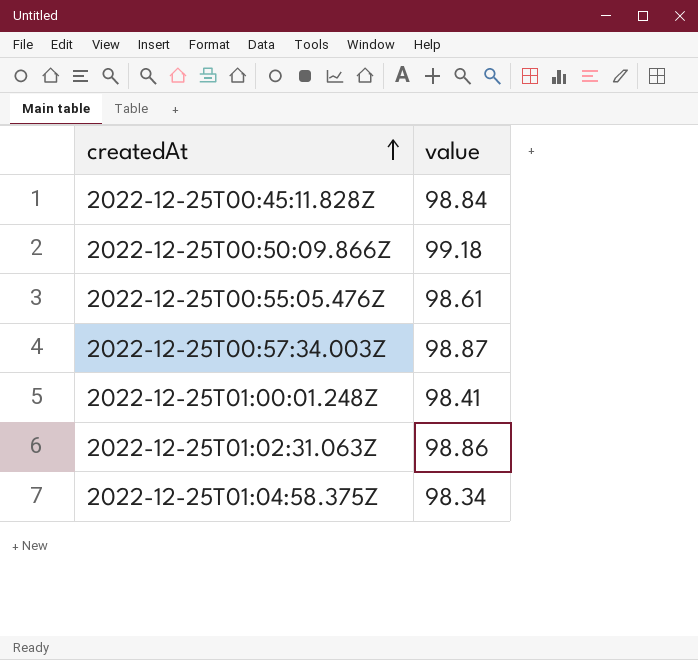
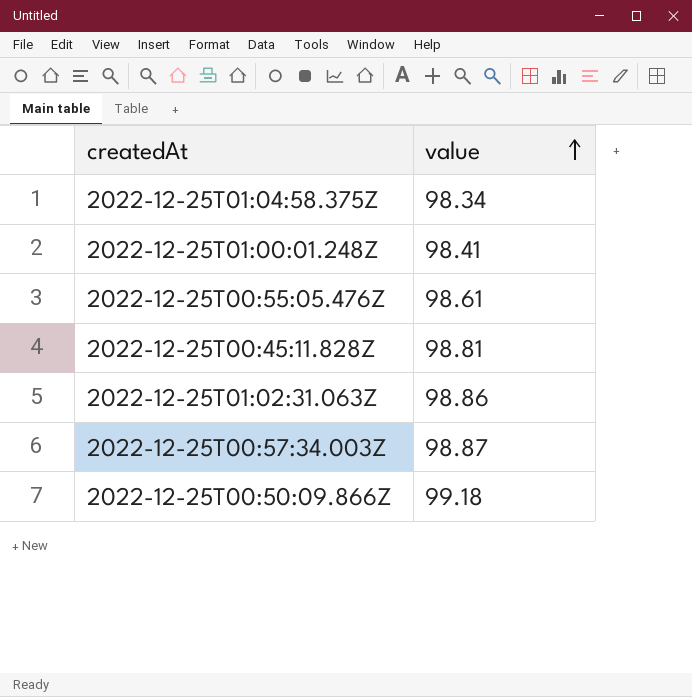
row order: createdAt ascending -> value ascending
2022-12-25T00:45:11.828Z | value: 98.84 -> 98.81

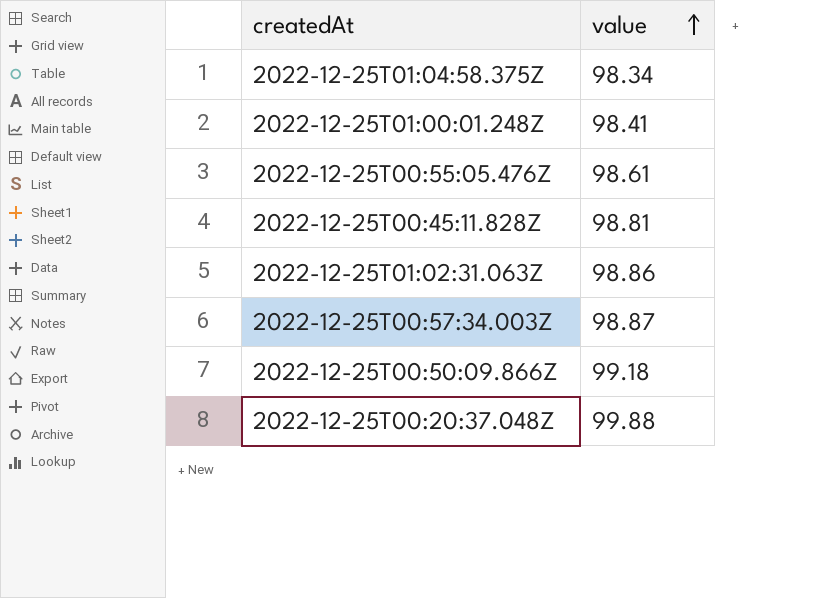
row 2022-12-25T00:20:37.048Z: none -> 99.88

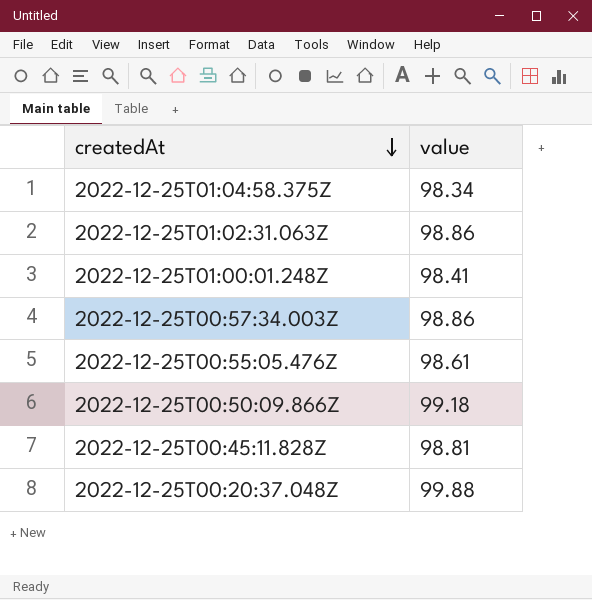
row order: value ascending -> createdAt descending
2022-12-25T00:57:34.003Z | value: 98.87 -> 98.86

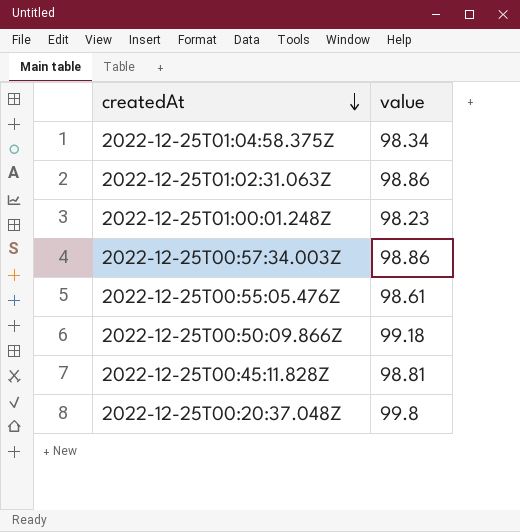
2022-12-25T01:00:01.248Z | value: 98.41 -> 98.23
2022-12-25T00:20:37.048Z | value: 99.88 -> 99.8

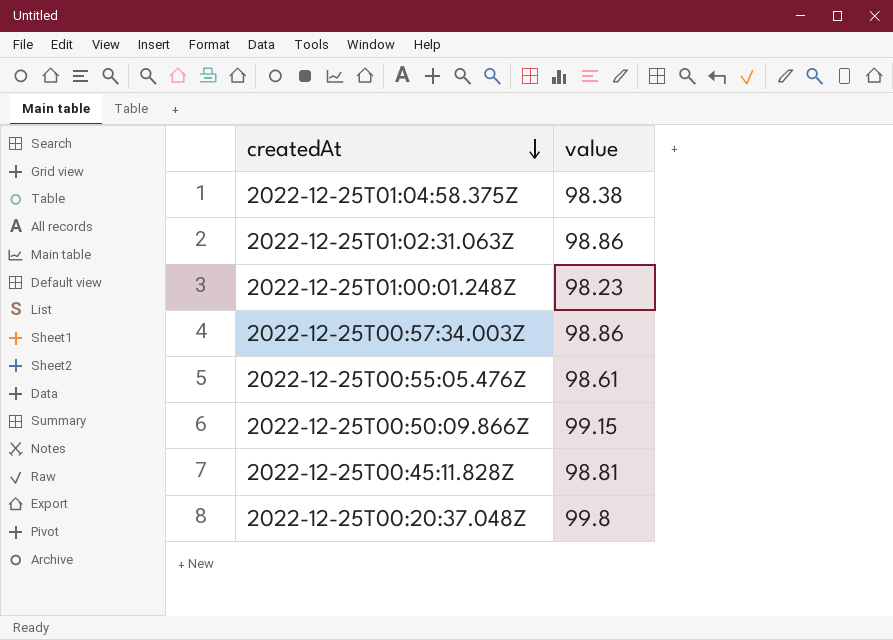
2022-12-25T01:04:58.375Z | value: 98.34 -> 98.38
2022-12-25T00:50:09.866Z | value: 99.18 -> 99.15

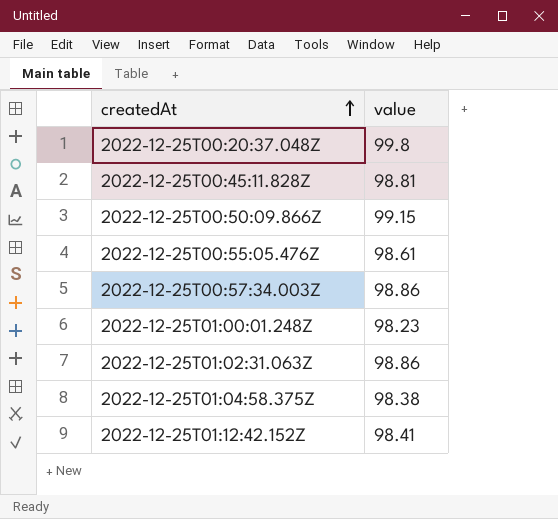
row order: createdAt descending -> createdAt ascending
row 2022-12-25T01:12:42.152Z: none -> 98.41

